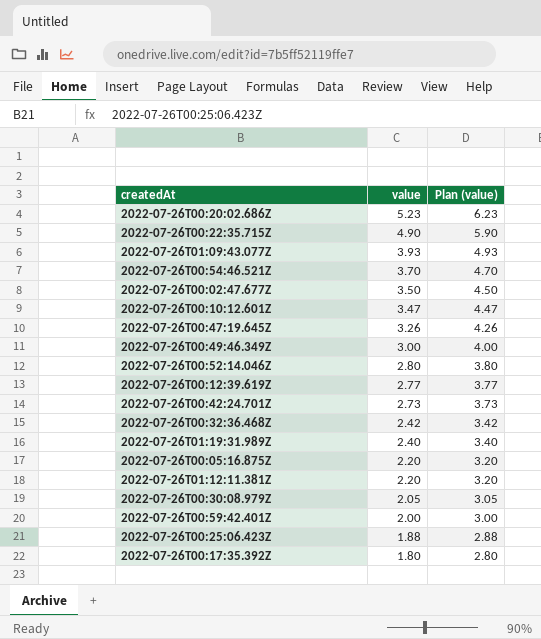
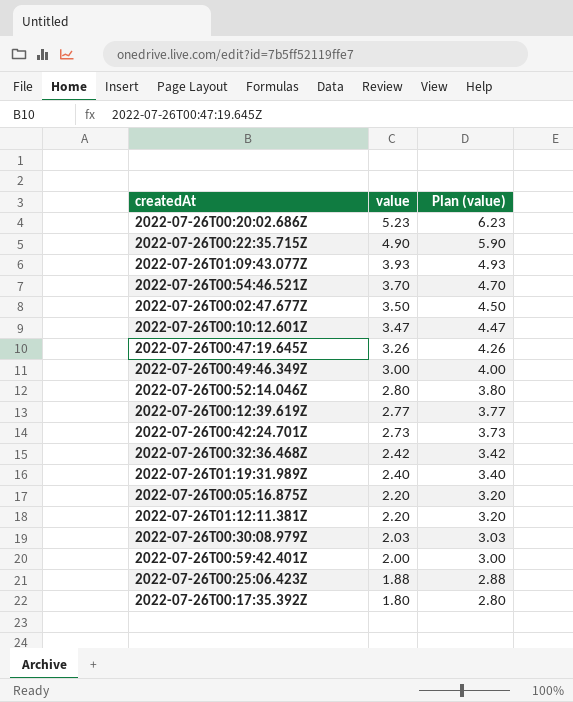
2022-07-26T00:30:08.979Z | value: 2.05 -> 2.03
2022-07-26T00:30:08.979Z | Plan (value): 3.05 -> 3.03

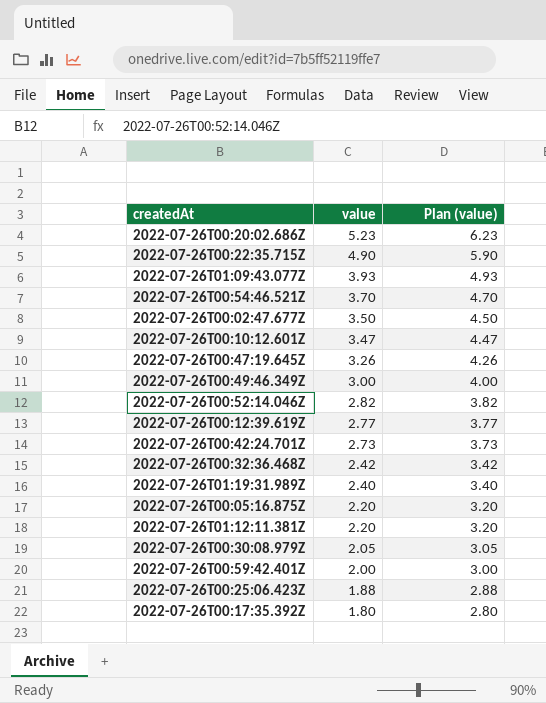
2022-07-26T00:52:14.046Z | value: 2.80 -> 2.82
2022-07-26T00:52:14.046Z | Plan (value): 3.80 -> 3.82
2022-07-26T00:30:08.979Z | value: 2.03 -> 2.05
2022-07-26T00:30:08.979Z | Plan (value): 3.03 -> 3.05

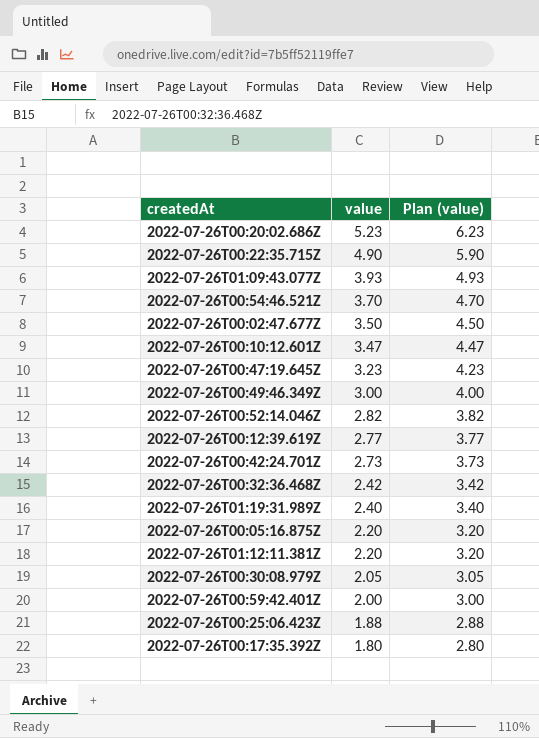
2022-07-26T00:47:19.645Z | value: 3.26 -> 3.23
2022-07-26T00:47:19.645Z | Plan (value): 4.26 -> 4.23

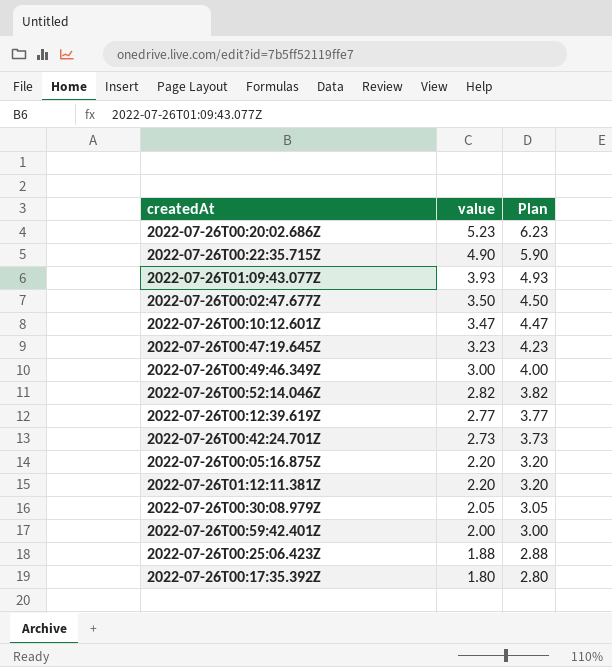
column name: Plan (value) -> Plan
row 2022-07-26T00:54:46.521Z: 3.70 | 4.70 -> none
row 2022-07-26T00:32:36.468Z: 2.42 | 3.42 -> none
row 2022-07-26T01:19:31.989Z: 2.40 | 3.40 -> none

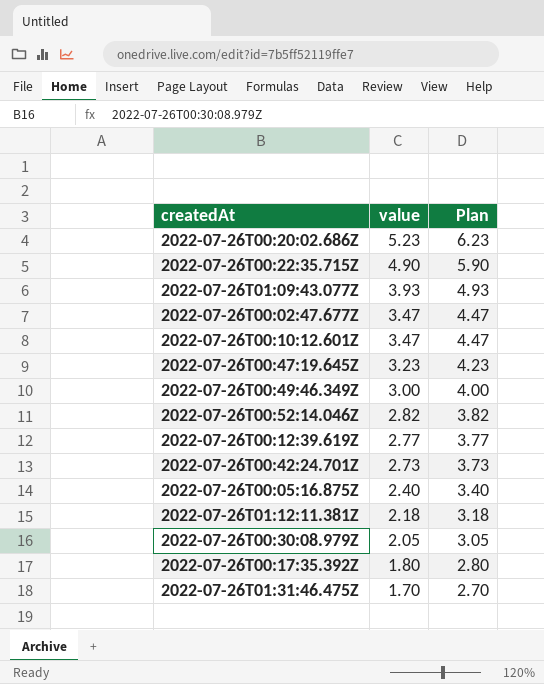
row 2022-07-26T00:59:42.401Z: 2.00 | 3.00 -> none
row 2022-07-26T00:25:06.423Z: 1.88 | 2.88 -> none
2022-07-26T00:02:47.677Z | value: 3.50 -> 3.47
2022-07-26T00:02:47.677Z | Plan: 4.50 -> 4.47
2022-07-26T00:05:16.875Z | value: 2.20 -> 2.40
2022-07-26T00:05:16.875Z | Plan: 3.20 -> 3.40
2022-07-26T01:12:11.381Z | value: 2.20 -> 2.18
2022-07-26T01:12:11.381Z | Plan: 3.20 -> 3.18
row 2022-07-26T01:31:46.475Z: none -> 1.70 | 2.70

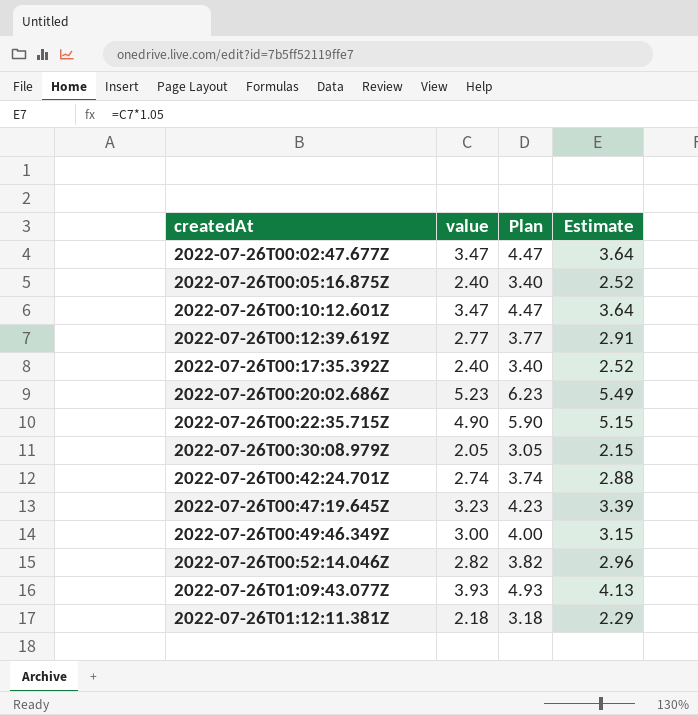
row order: value descending -> createdAt ascending
column Estimate | formula: none -> [value] * 1.05
row 2022-07-26T01:31:46.475Z: 1.70 | 2.70 -> none
2022-07-26T00:17:35.392Z | value: 1.80 -> 2.40
2022-07-26T00:17:35.392Z | Plan: 2.80 -> 3.40
2022-07-26T00:42:24.701Z | value: 2.73 -> 2.74
2022-07-26T00:42:24.701Z | Plan: 3.73 -> 3.74

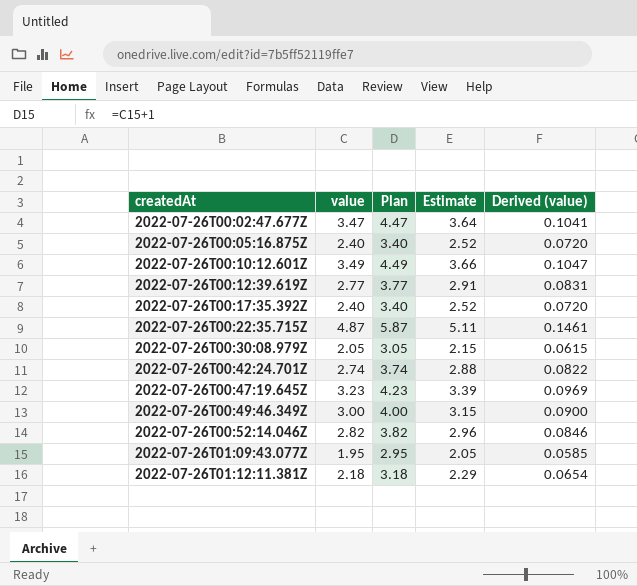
column Derived (value) | formula: none -> [value] * 0.03
row 2022-07-26T00:20:02.686Z: 5.23 | 6.23 | 5.49 -> none
2022-07-26T00:10:12.601Z | value: 3.47 -> 3.49
2022-07-26T00:10:12.601Z | Plan: 4.47 -> 4.49
2022-07-26T00:10:12.601Z | Estimate: 3.64 -> 3.66
2022-07-26T00:22:35.715Z | value: 4.90 -> 4.87
2022-07-26T00:22:35.715Z | Plan: 5.90 -> 5.87
2022-07-26T00:22:35.715Z | Estimate: 5.15 -> 5.11
2022-07-26T01:09:43.077Z | value: 3.93 -> 1.95
2022-07-26T01:09:43.077Z | Plan: 4.93 -> 2.95
2022-07-26T01:09:43.077Z | Estimate: 4.13 -> 2.05

